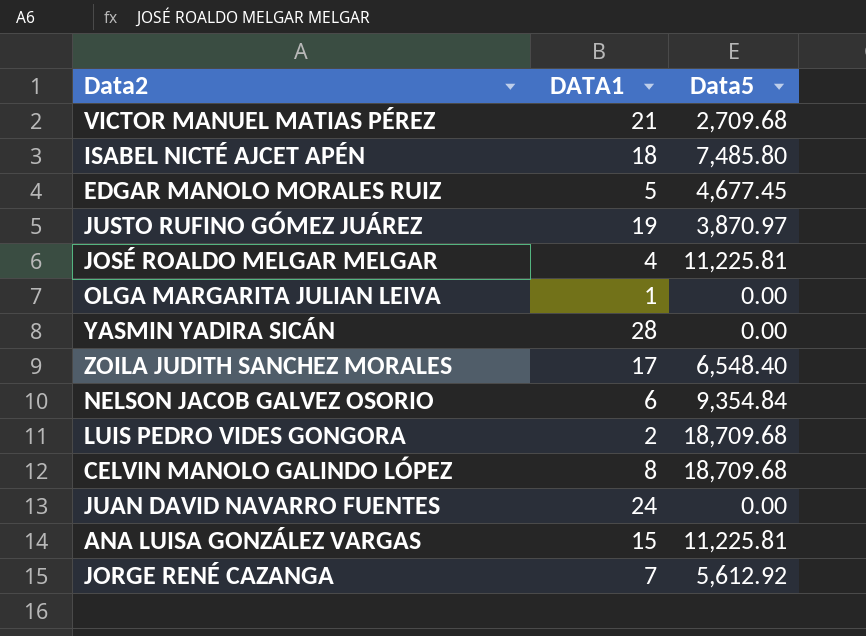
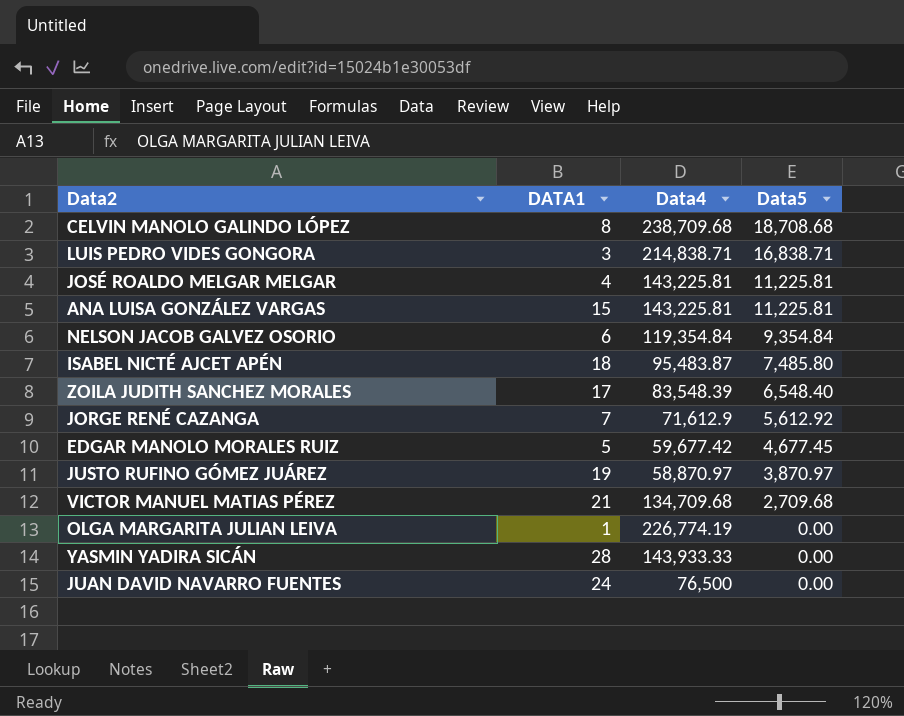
row order: none -> Data5 descending
column Data4 | position: none -> 3
CELVIN MANOLO GALINDO LÓPEZ | Data5: 18,709.68 -> 18,708.68
LUIS PEDRO VIDES GONGORA | DATA1: 2 -> 3
LUIS PEDRO VIDES GONGORA | Data5: 18,709.68 -> 16,838.71

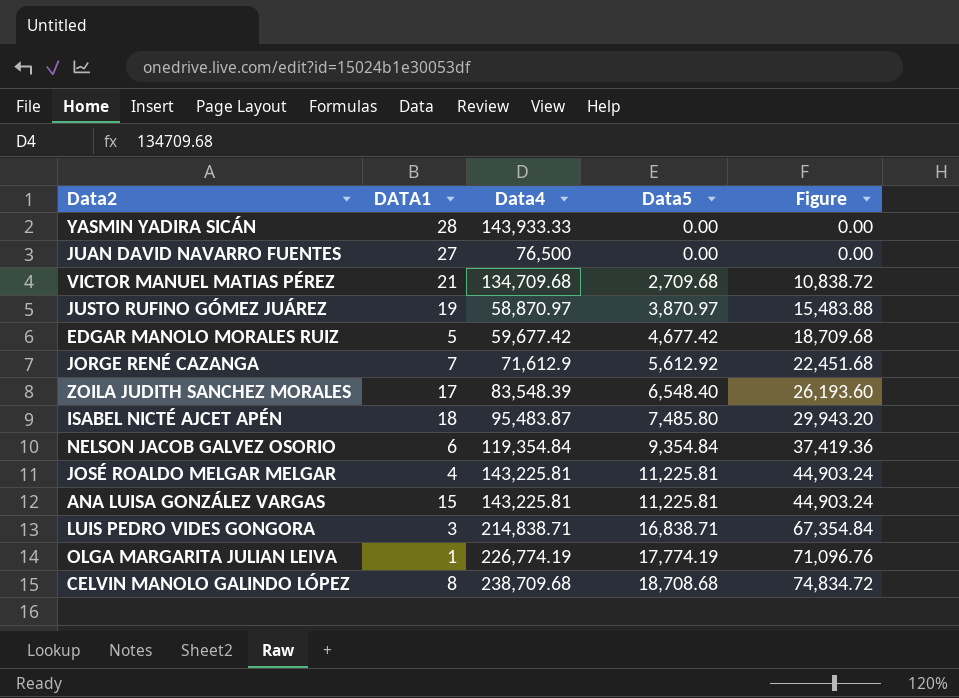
row order: Data5 descending -> Data5 ascending
column Figure | formula: none -> [Data5] * 4
JUAN DAVID NAVARRO FUENTES | DATA1: 24 -> 27
EDGAR MANOLO MORALES RUIZ | Data5: 4,677.45 -> 4,677.42
OLGA MARGARITA JULIAN LEIVA | Data5: 0.00 -> 17,774.19

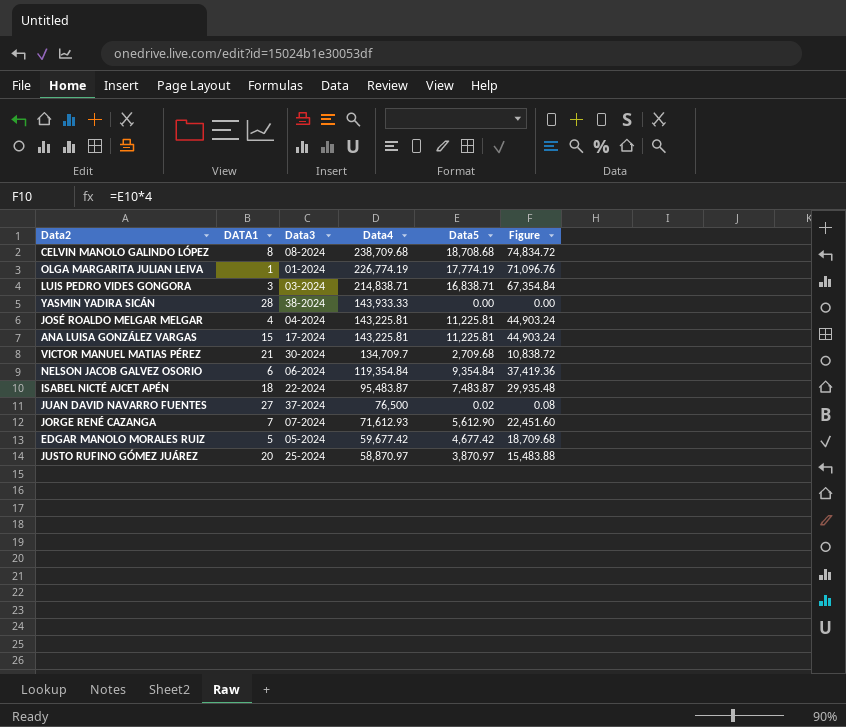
row order: Data5 ascending -> Data4 descending
column Data3 | position: none -> 3
row ZOILA JUDITH SANCHEZ MORALES: 17 | 83,548.39 | 6,548.40 | 26,193.60 -> none
VICTOR MANUEL MATIAS PÉREZ | Data4: 134,709.68 -> 134,709.7
ISABEL NICTÉ AJCET APÉN | Data5: 7,485.80 -> 7,483.87
ISABEL NICTÉ AJCET APÉN | Figure: 29,943.20 -> 29,935.48
JUAN DAVID NAVARRO FUENTES | Data5: 0.00 -> 0.02
JUAN DAVID NAVARRO FUENTES | Figure: 0.00 -> 0.08
JORGE RENÉ CAZANGA | Data4: 71,612.9 -> 71,612.93
JORGE RENÉ CAZANGA | Data5: 5,612.92 -> 5,612.90
JORGE RENÉ CAZANGA | Figure: 22,451.68 -> 22,451.60
JUSTO RUFINO GÓMEZ JUÁREZ | DATA1: 19 -> 20

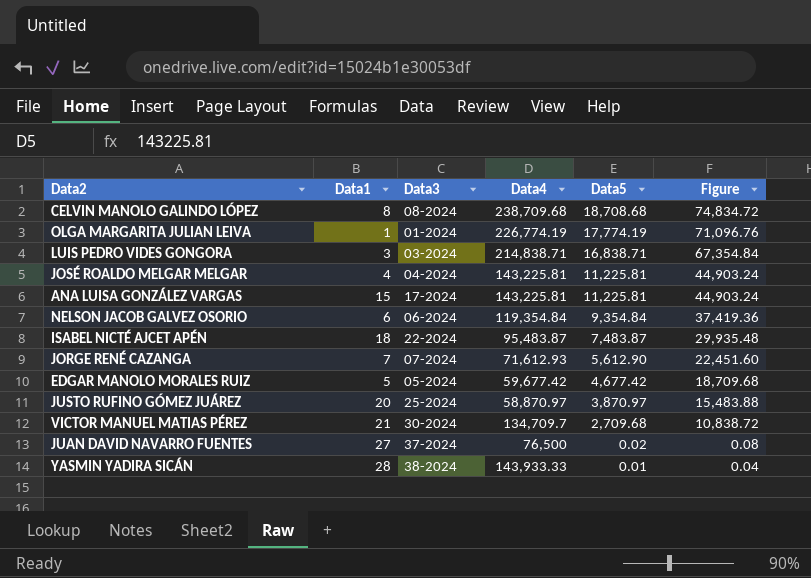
row order: Data4 descending -> Data5 descending
column name: DATA1 -> Data1
YASMIN YADIRA SICÁN | Data5: 0.00 -> 0.01
YASMIN YADIRA SICÁN | Figure: 0.00 -> 0.04

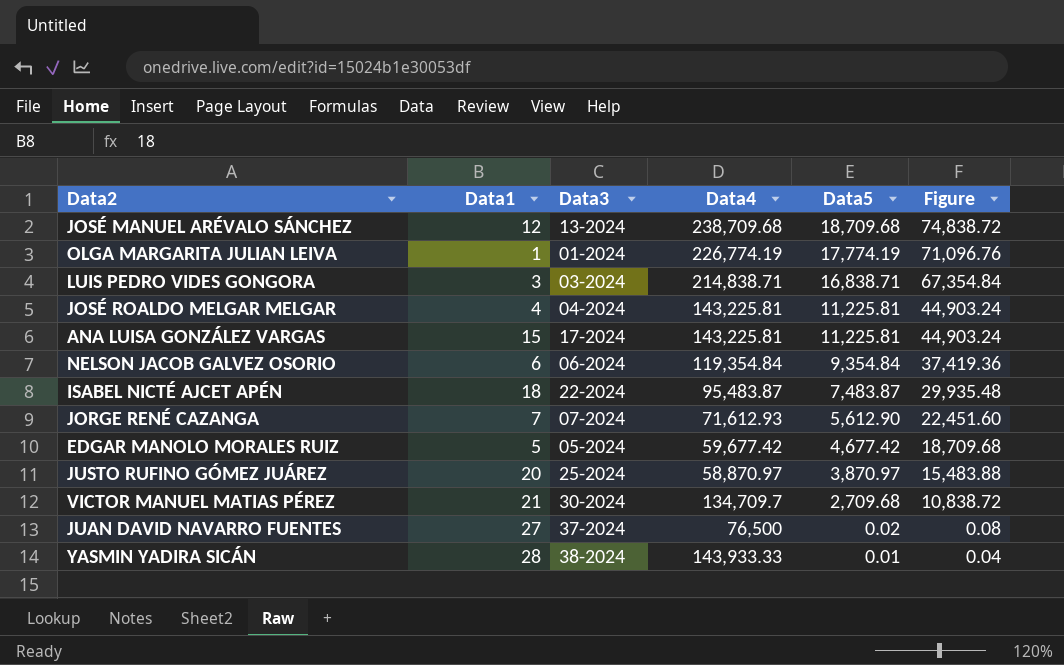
row CELVIN MANOLO GALINDO LÓPEZ: 8 | 08-2024 | 238,709.68 | 18,708.68 | 74,834.72 -> none
row JOSÉ MANUEL ARÉVALO SÁNCHEZ: none -> 12 | 13-2024 | 238,709.68 | 18,709.68 | 74,838.72

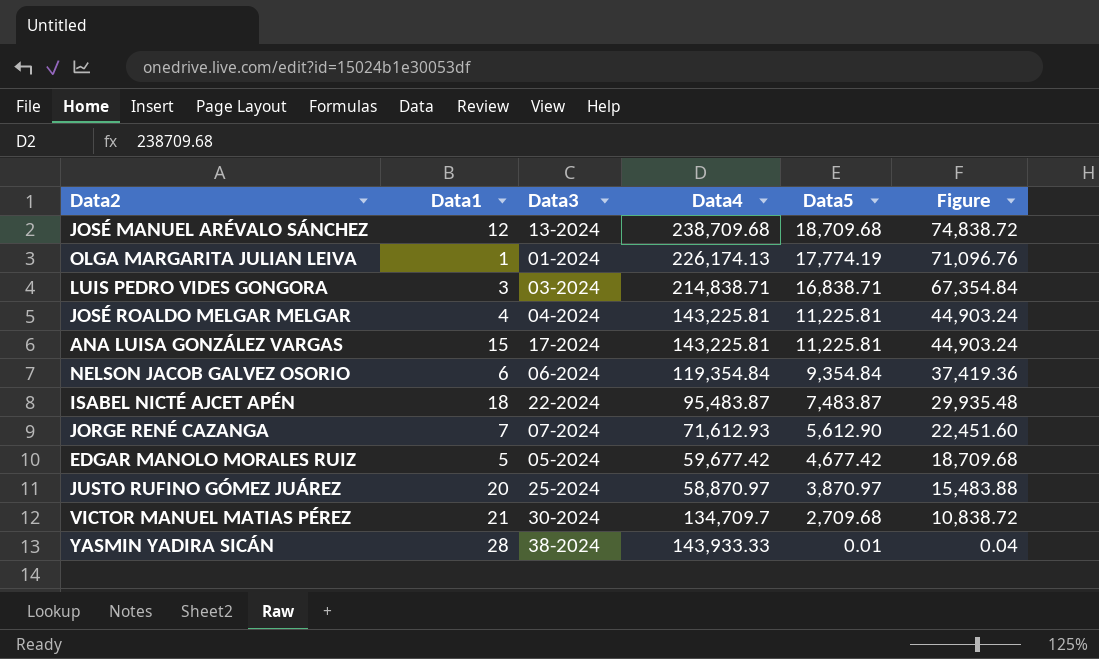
row JUAN DAVID NAVARRO FUENTES: 27 | 37-2024 | 76,500 | 0.02 | 0.08 -> none
OLGA MARGARITA JULIAN LEIVA | Data4: 226,774.19 -> 226,174.13

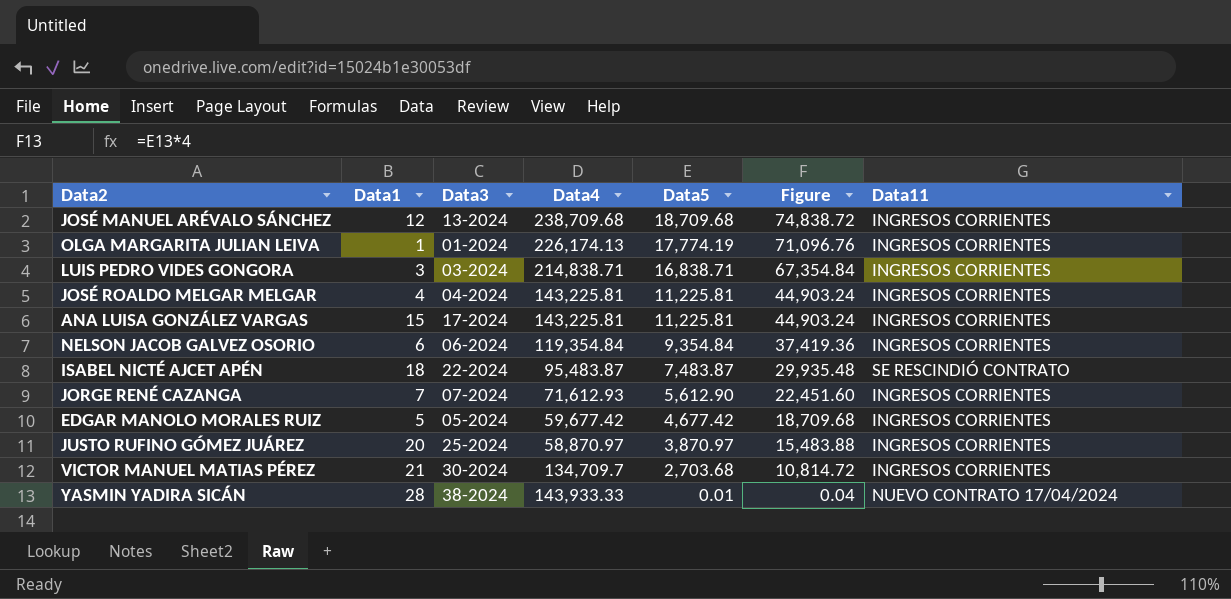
column Data11 | position: none -> 7
VICTOR MANUEL MATIAS PÉREZ | Data5: 2,709.68 -> 2,703.68
VICTOR MANUEL MATIAS PÉREZ | Figure: 10,838.72 -> 10,814.72

